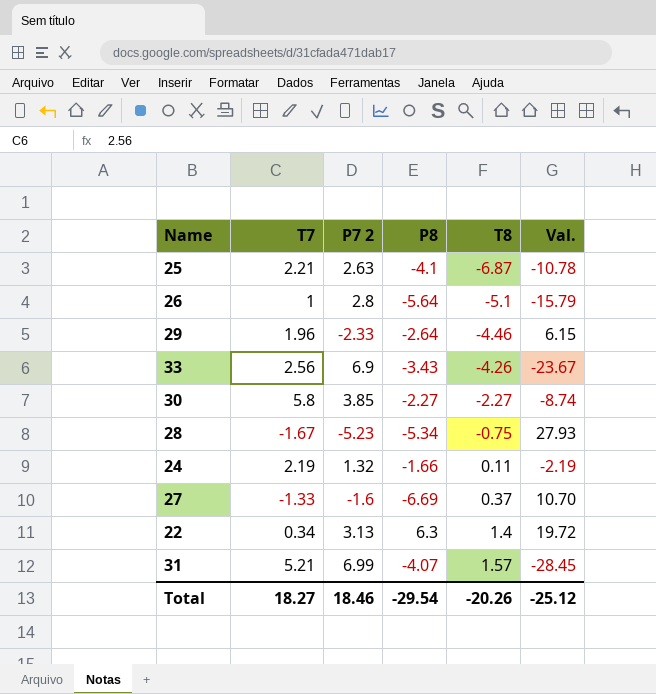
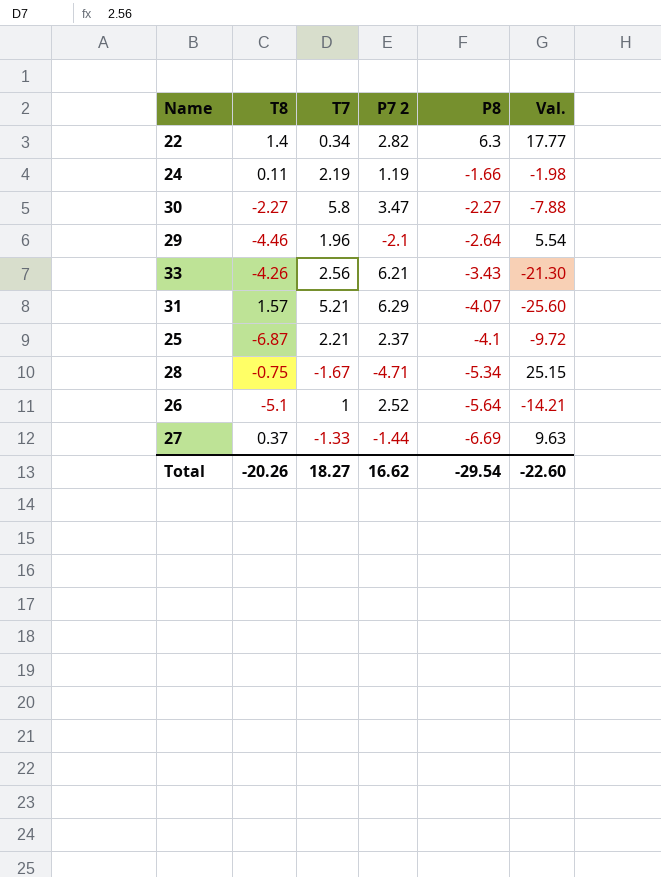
row order: T8 ascending -> P8 descending
column T8 | position: 5 -> 2
22 | P7 2: 3.13 -> 2.82
22 | Val.: 19.72 -> 17.77
24 | P7 2: 1.32 -> 1.19
24 | Val.: -2.19 -> -1.98
30 | P7 2: 3.85 -> 3.47
30 | Val.: -8.74 -> -7.88
29 | P7 2: -2.33 -> -2.1
29 | Val.: 6.15 -> 5.54
33 | P7 2: 6.9 -> 6.21
33 | Val.: -23.67 -> -21.30
31 | P7 2: 6.99 -> 6.29
31 | Val.: -28.45 -> -25.60
25 | P7 2: 2.63 -> 2.37
25 | Val.: -10.78 -> -9.72
28 | P7 2: -5.23 -> -4.71
28 | Val.: 27.93 -> 25.15
26 | P7 2: 2.8 -> 2.52
26 | Val.: -15.79 -> -14.21
27 | P7 2: -1.6 -> -1.44
27 | Val.: 10.70 -> 9.63
Total | P7 2: 18.46 -> 16.62
Total | Val.: -25.12 -> -22.60

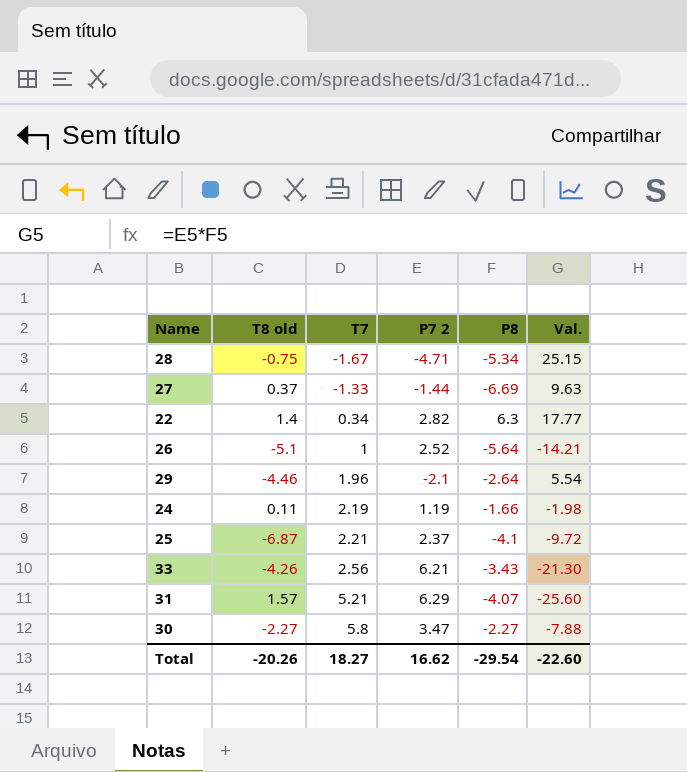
row order: P8 descending -> T7 ascending
column name: T8 -> T8 old

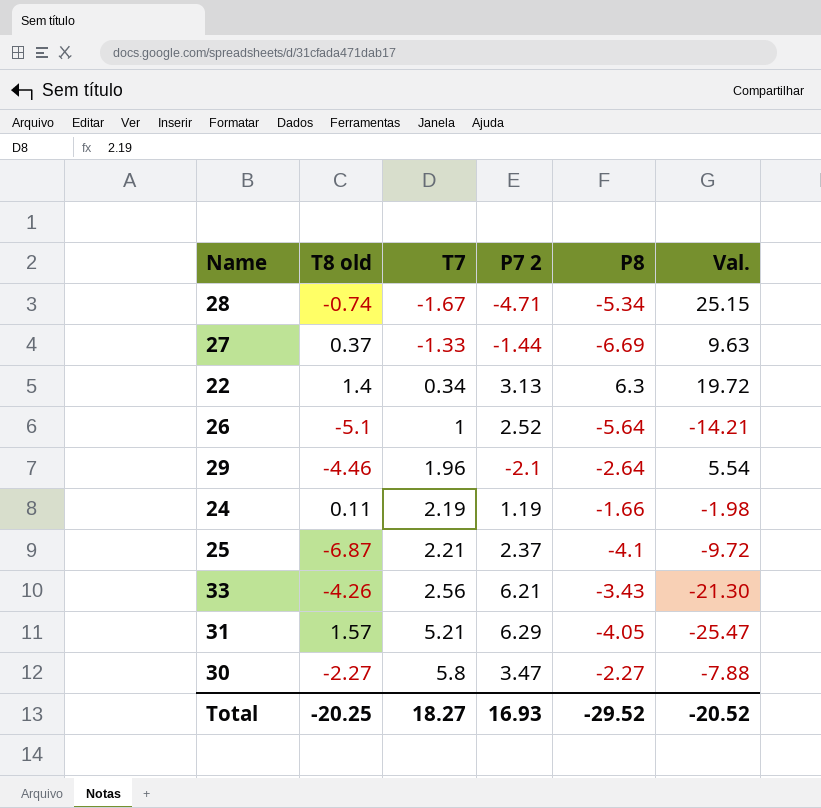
28 | T8 old: -0.75 -> -0.74
22 | P7 2: 2.82 -> 3.13
22 | Val.: 17.77 -> 19.72
31 | P8: -4.07 -> -4.05
31 | Val.: -25.60 -> -25.47
Total | T8 old: -20.26 -> -20.25
Total | P7 2: 16.62 -> 16.93
Total | P8: -29.54 -> -29.52
Total | Val.: -22.60 -> -20.52

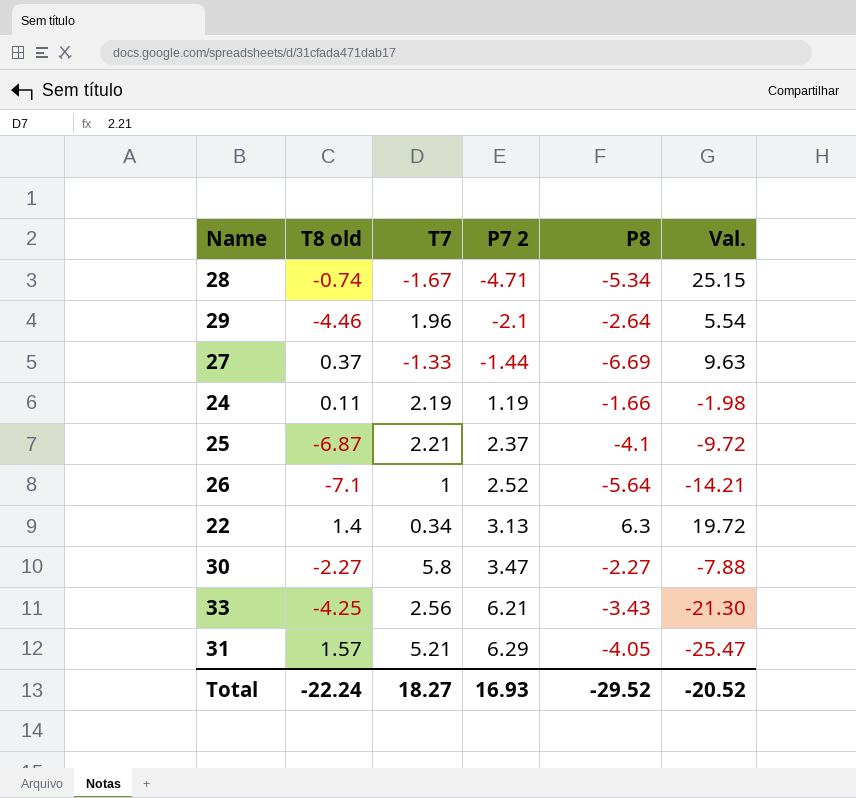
row order: T7 ascending -> P7 2 ascending
26 | T8 old: -5.1 -> -7.1
33 | T8 old: -4.26 -> -4.25
Total | T8 old: -20.25 -> -22.24

